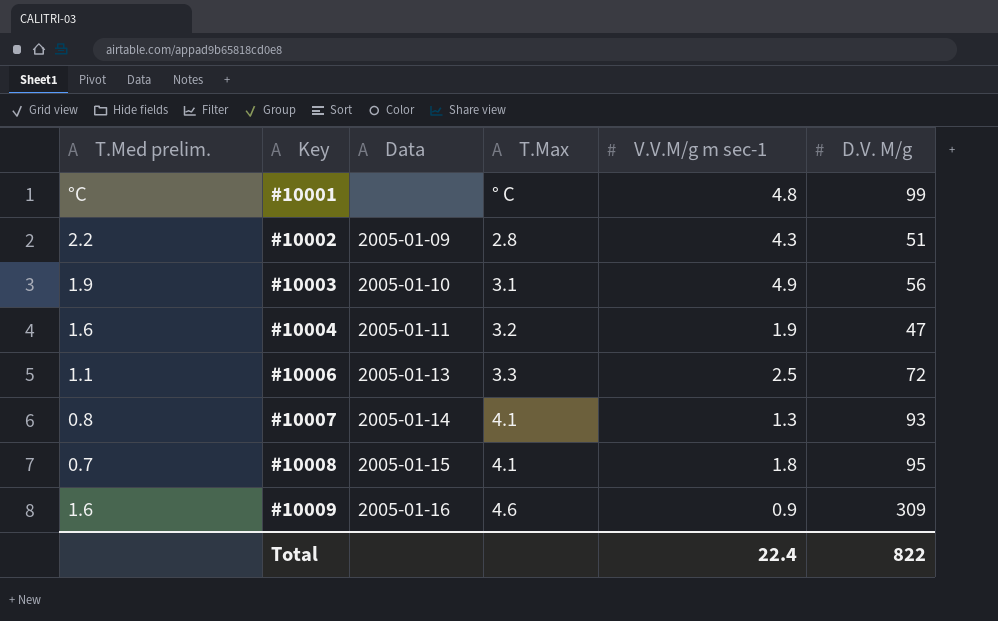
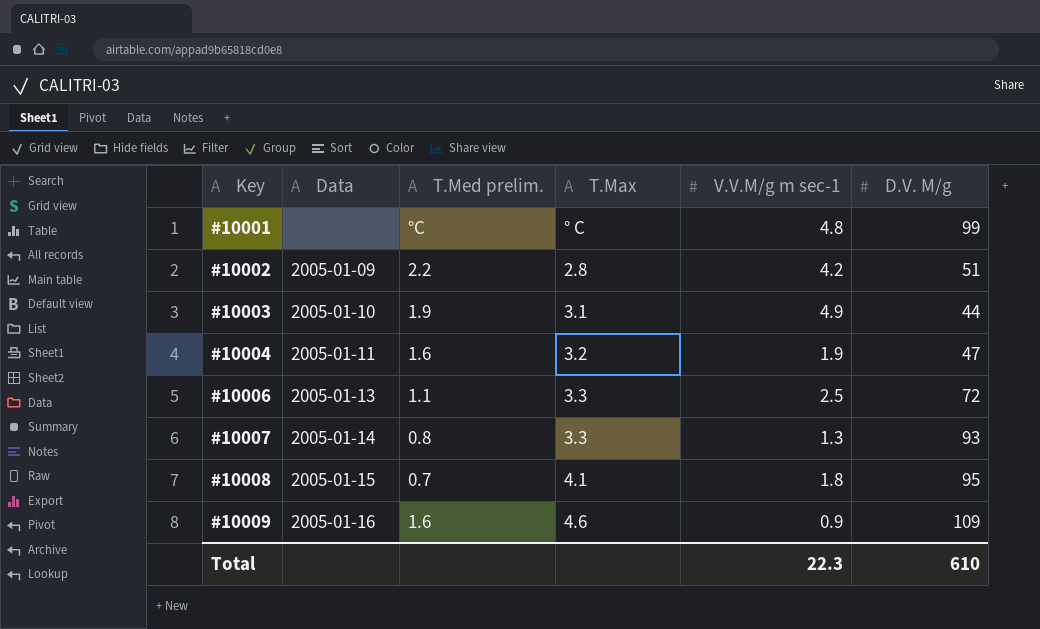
column T.Med prelim. | position: 1 -> 3
#10002 | V.V.M/g m sec-1: 4.3 -> 4.2
#10003 | D.V. M/g: 56 -> 44
#10007 | T.Max: 4.1 -> 3.3
#10009 | D.V. M/g: 309 -> 109
Total | V.V.M/g m sec-1: 22.4 -> 22.3
Total | D.V. M/g: 822 -> 610

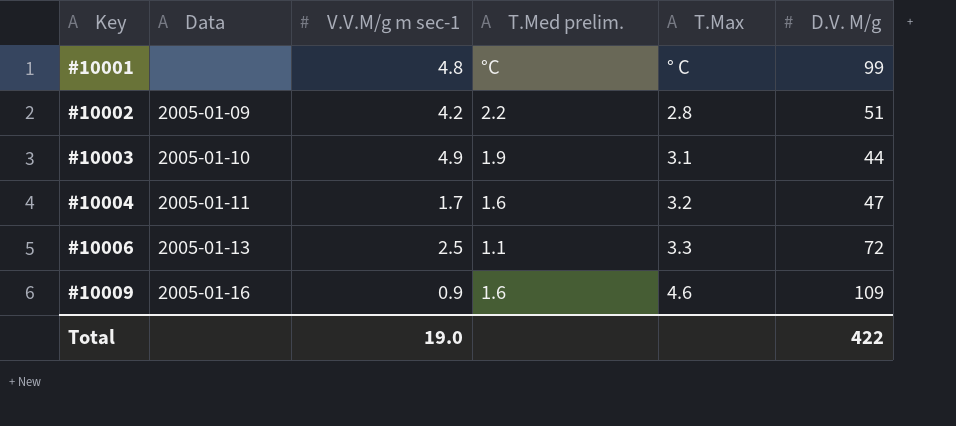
column V.V.M/g m sec-1 | position: 5 -> 3
row #10007: 2005-01-14 | 0.8 | 3.3 | 1.3 | 93 -> none
row #10008: 2005-01-15 | 0.7 | 4.1 | 1.8 | 95 -> none
#10004 | V.V.M/g m sec-1: 1.9 -> 1.7
Total | V.V.M/g m sec-1: 22.3 -> 19.0
Total | D.V. M/g: 610 -> 422

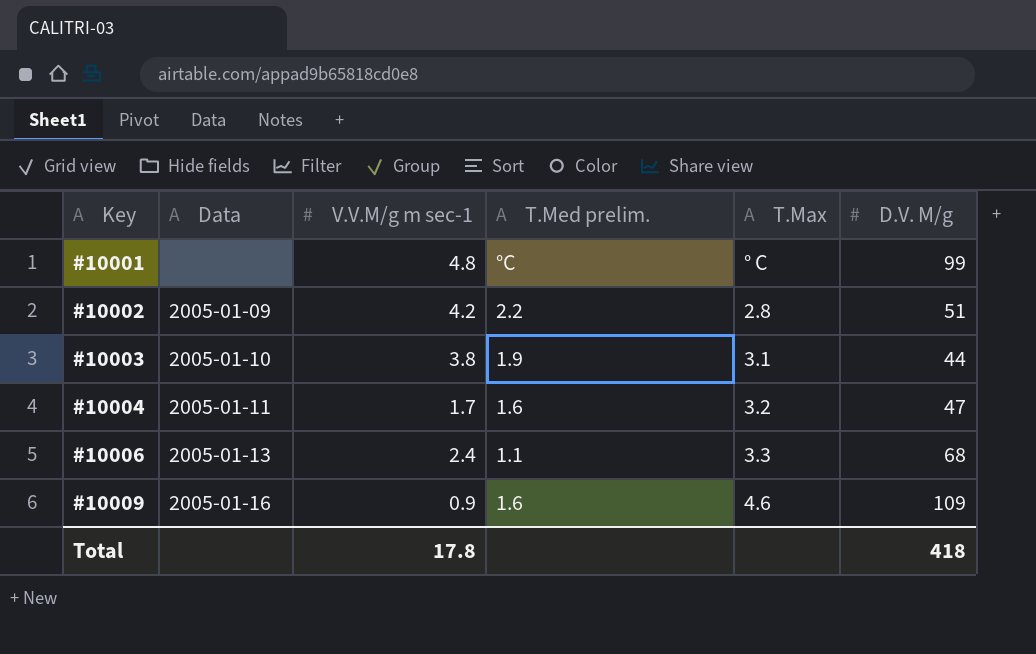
#10003 | V.V.M/g m sec-1: 4.9 -> 3.8
#10006 | V.V.M/g m sec-1: 2.5 -> 2.4
#10006 | D.V. M/g: 72 -> 68
Total | V.V.M/g m sec-1: 19.0 -> 17.8
Total | D.V. M/g: 422 -> 418

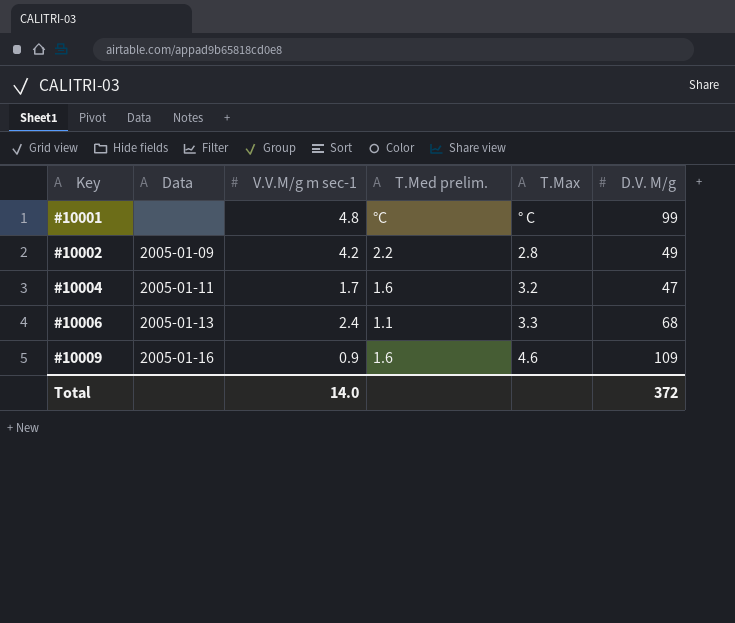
row #10003: 2005-01-10 | 3.8 | 1.9 | 3.1 | 44 -> none
#10002 | D.V. M/g: 51 -> 49
Total | V.V.M/g m sec-1: 17.8 -> 14.0
Total | D.V. M/g: 418 -> 372

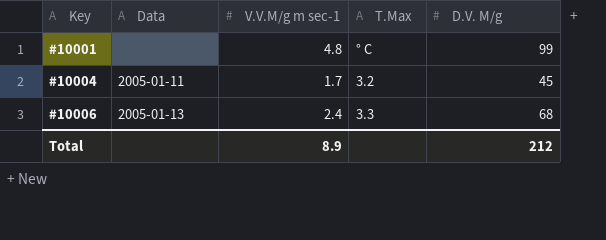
column T.Med prelim. | position: 4 -> none
row #10002: 2005-01-09 | 4.2 | 2.2 | 2.8 | 49 -> none
row #10009: 2005-01-16 | 0.9 | 1.6 | 4.6 | 109 -> none
#10004 | D.V. M/g: 47 -> 45
Total | V.V.M/g m sec-1: 14.0 -> 8.9
Total | D.V. M/g: 372 -> 212

